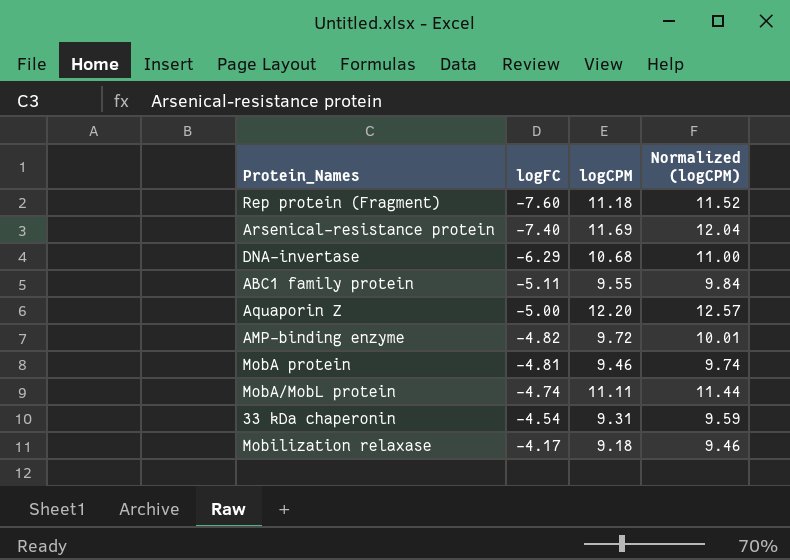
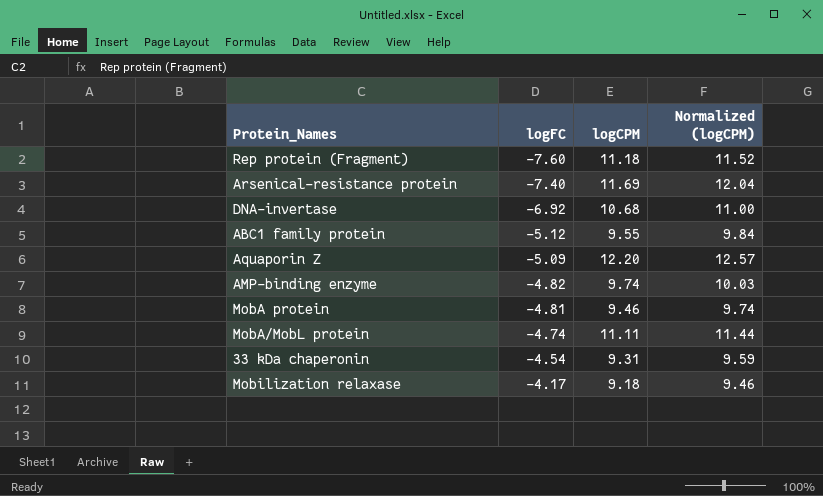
DNA-invertase | logFC: -6.29 -> -6.92
ABC1 family protein | logFC: -5.11 -> -5.12
Aquaporin Z | logFC: -5.00 -> -5.09
AMP-binding enzyme | logCPM: 9.72 -> 9.74
AMP-binding enzyme | Normalized (logCPM): 10.01 -> 10.03

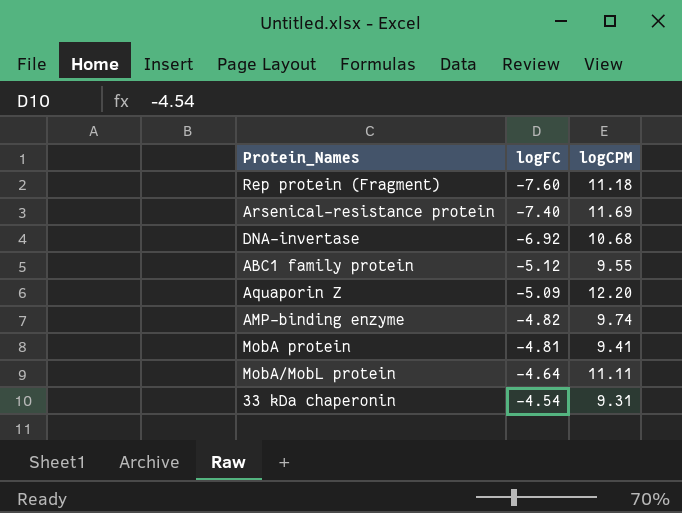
column Normalized (logCPM) | formula: [logCPM] * 1.03 -> none
row Mobilization relaxase: -4.17 | 9.18 | 9.46 -> none
MobA protein | logCPM: 9.46 -> 9.41
MobA/MobL protein | logFC: -4.74 -> -4.64

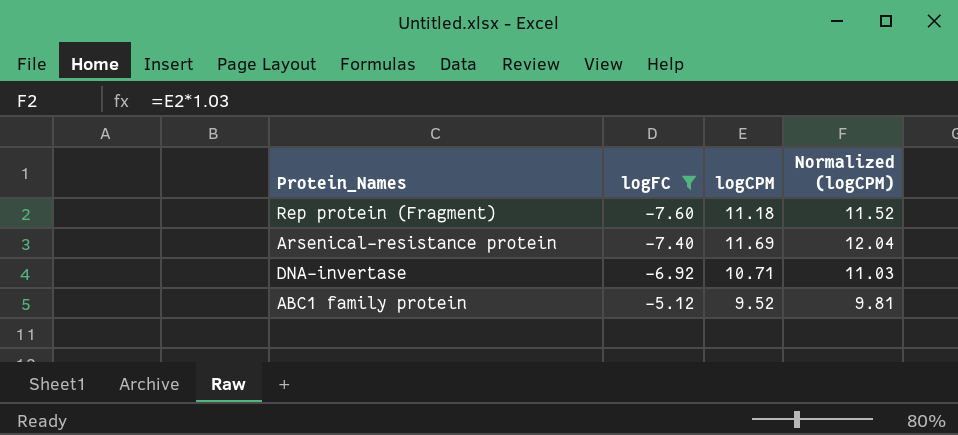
filter: none -> logFC <= -5.12
column Normalized (logCPM) | formula: none -> [logCPM] * 1.03
DNA-invertase | logCPM: 10.68 -> 10.71
ABC1 family protein | logCPM: 9.55 -> 9.52

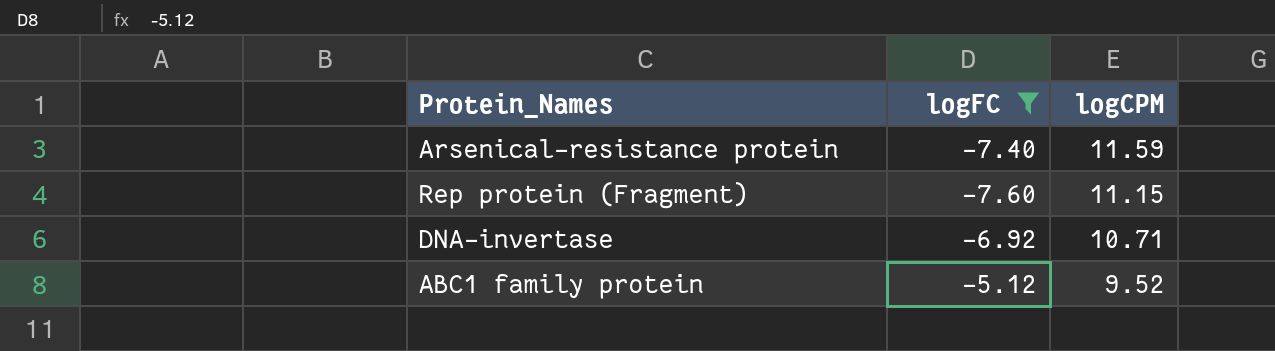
row order: logFC ascending -> logCPM descending
column Normalized (logCPM) | formula: [logCPM] * 1.03 -> none
Arsenical-resistance protein | logCPM: 11.69 -> 11.59
Rep protein (Fragment) | logCPM: 11.18 -> 11.15

